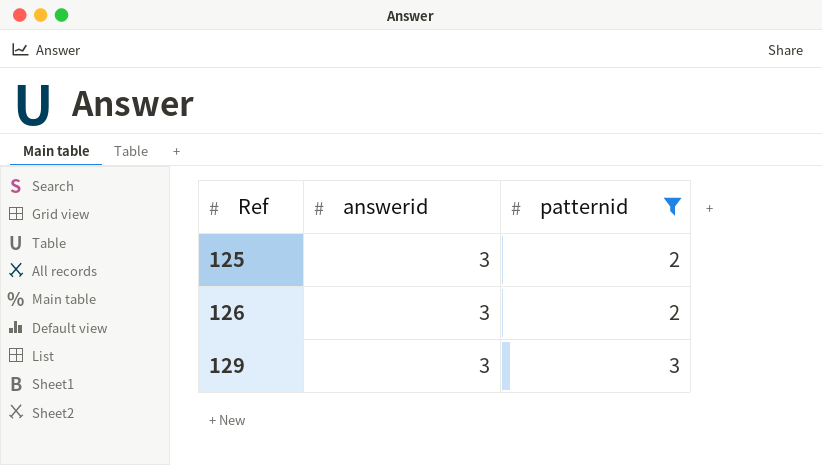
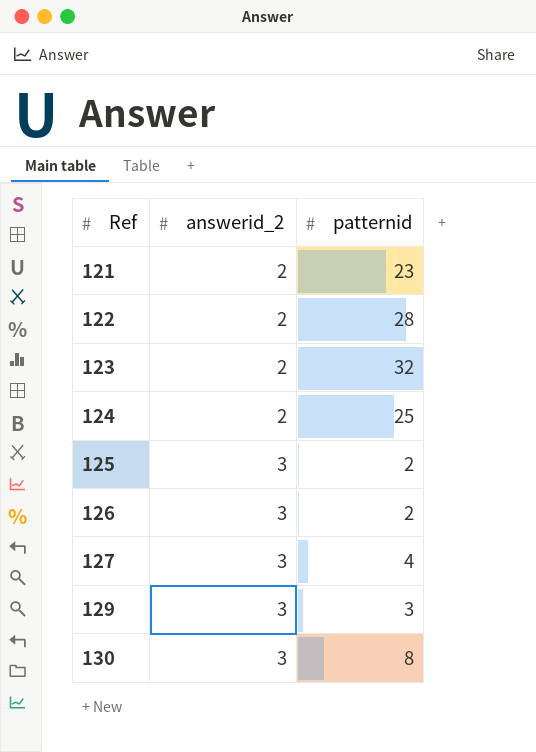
filter: patternid <= 3 -> none
column name: answerid -> answerid_2

